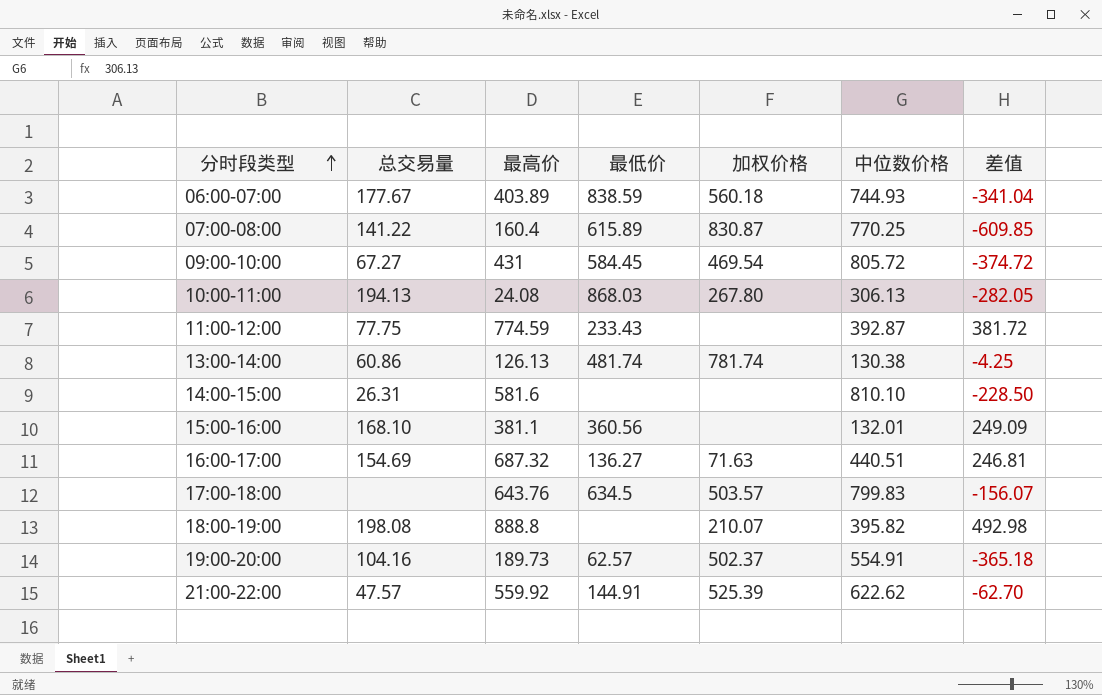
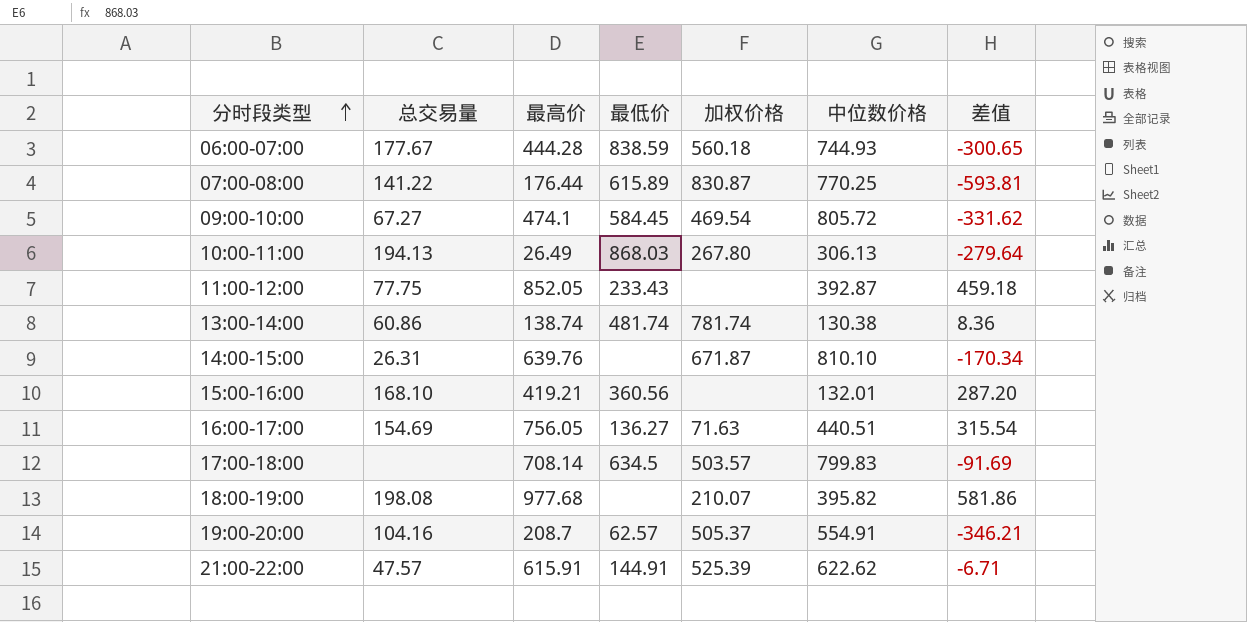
06:00-07:00 | 最高价: 403.89 -> 444.28
06:00-07:00 | 差值: -341.04 -> -300.65
07:00-08:00 | 最高价: 160.4 -> 176.44
07:00-08:00 | 差值: -609.85 -> -593.81
09:00-10:00 | 最高价: 431 -> 474.1
09:00-10:00 | 差值: -374.72 -> -331.62
10:00-11:00 | 最高价: 24.08 -> 26.49
10:00-11:00 | 差值: -282.05 -> -279.64
11:00-12:00 | 最高价: 774.59 -> 852.05
11:00-12:00 | 差值: 381.72 -> 459.18
13:00-14:00 | 最高价: 126.13 -> 138.74
13:00-14:00 | 差值: -4.25 -> 8.36
14:00-15:00 | 最高价: 581.6 -> 639.76
14:00-15:00 | 加权价格: none -> 671.87
14:00-15:00 | 差值: -228.50 -> -170.34
15:00-16:00 | 最高价: 381.1 -> 419.21
15:00-16:00 | 差值: 249.09 -> 287.20
16:00-17:00 | 最高价: 687.32 -> 756.05
16:00-17:00 | 差值: 246.81 -> 315.54
17:00-18:00 | 最高价: 643.76 -> 708.14
17:00-18:00 | 差值: -156.07 -> -91.69
18:00-19:00 | 最高价: 888.8 -> 977.68
18:00-19:00 | 差值: 492.98 -> 581.86
19:00-20:00 | 最高价: 189.73 -> 208.7
19:00-20:00 | 加权价格: 502.37 -> 505.37
19:00-20:00 | 差值: -365.18 -> -346.21
21:00-22:00 | 最高价: 559.92 -> 615.91
21:00-22:00 | 差值: -62.70 -> -6.71

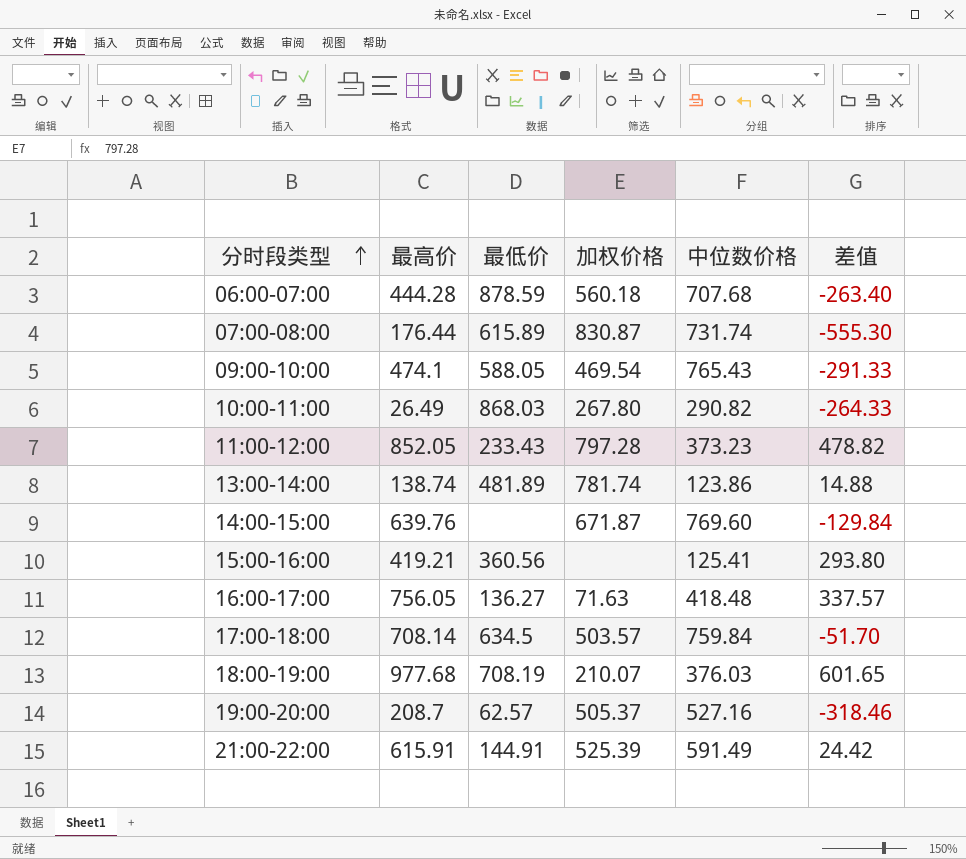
column 总交易量 | position: 2 -> none
06:00-07:00 | 最低价: 838.59 -> 878.59
06:00-07:00 | 中位数价格: 744.93 -> 707.68
06:00-07:00 | 差值: -300.65 -> -263.40
07:00-08:00 | 中位数价格: 770.25 -> 731.74
07:00-08:00 | 差值: -593.81 -> -555.30
09:00-10:00 | 最低价: 584.45 -> 588.05
09:00-10:00 | 中位数价格: 805.72 -> 765.43
09:00-10:00 | 差值: -331.62 -> -291.33
10:00-11:00 | 中位数价格: 306.13 -> 290.82
10:00-11:00 | 差值: -279.64 -> -264.33
11:00-12:00 | 加权价格: none -> 797.28
11:00-12:00 | 中位数价格: 392.87 -> 373.23
11:00-12:00 | 差值: 459.18 -> 478.82
13:00-14:00 | 最低价: 481.74 -> 481.89
13:00-14:00 | 中位数价格: 130.38 -> 123.86
13:00-14:00 | 差值: 8.36 -> 14.88
14:00-15:00 | 中位数价格: 810.10 -> 769.60
14:00-15:00 | 差值: -170.34 -> -129.84
15:00-16:00 | 中位数价格: 132.01 -> 125.41
15:00-16:00 | 差值: 287.20 -> 293.80
16:00-17:00 | 中位数价格: 440.51 -> 418.48
16:00-17:00 | 差值: 315.54 -> 337.57
17:00-18:00 | 中位数价格: 799.83 -> 759.84
17:00-18:00 | 差值: -91.69 -> -51.70
18:00-19:00 | 最低价: none -> 708.19
18:00-19:00 | 中位数价格: 395.82 -> 376.03
18:00-19:00 | 差值: 581.86 -> 601.65
19:00-20:00 | 中位数价格: 554.91 -> 527.16
19:00-20:00 | 差值: -346.21 -> -318.46
21:00-22:00 | 中位数价格: 622.62 -> 591.49
21:00-22:00 | 差值: -6.71 -> 24.42

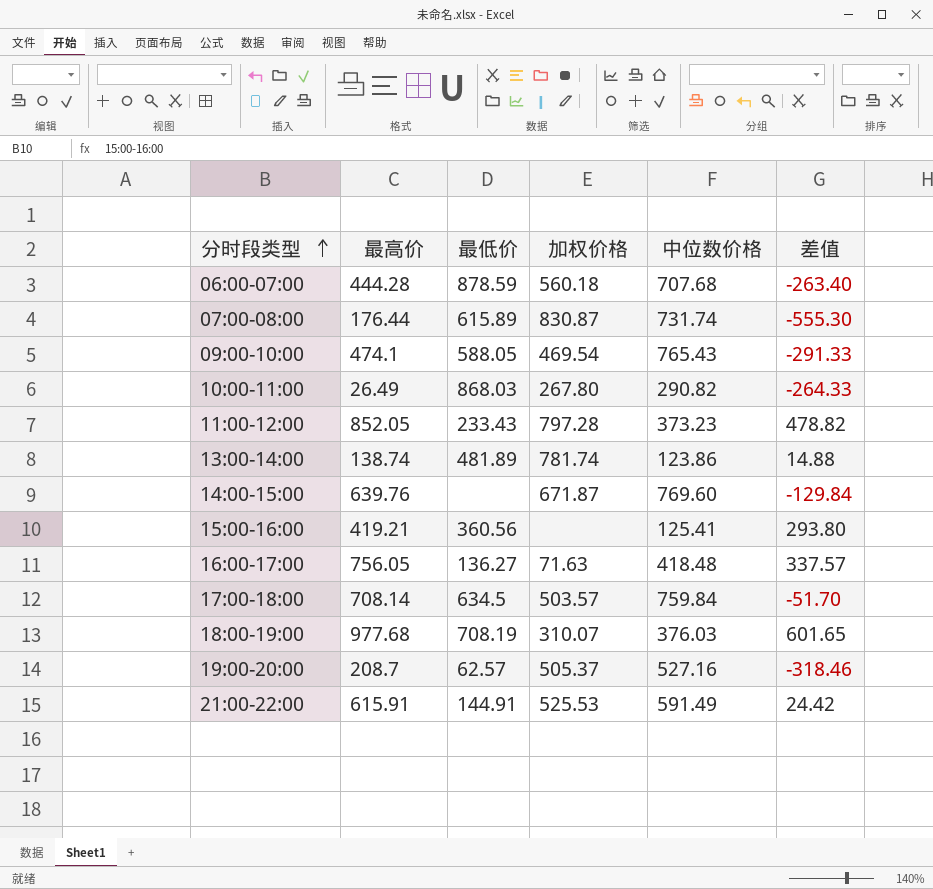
18:00-19:00 | 加权价格: 210.07 -> 310.07
21:00-22:00 | 加权价格: 525.39 -> 525.53

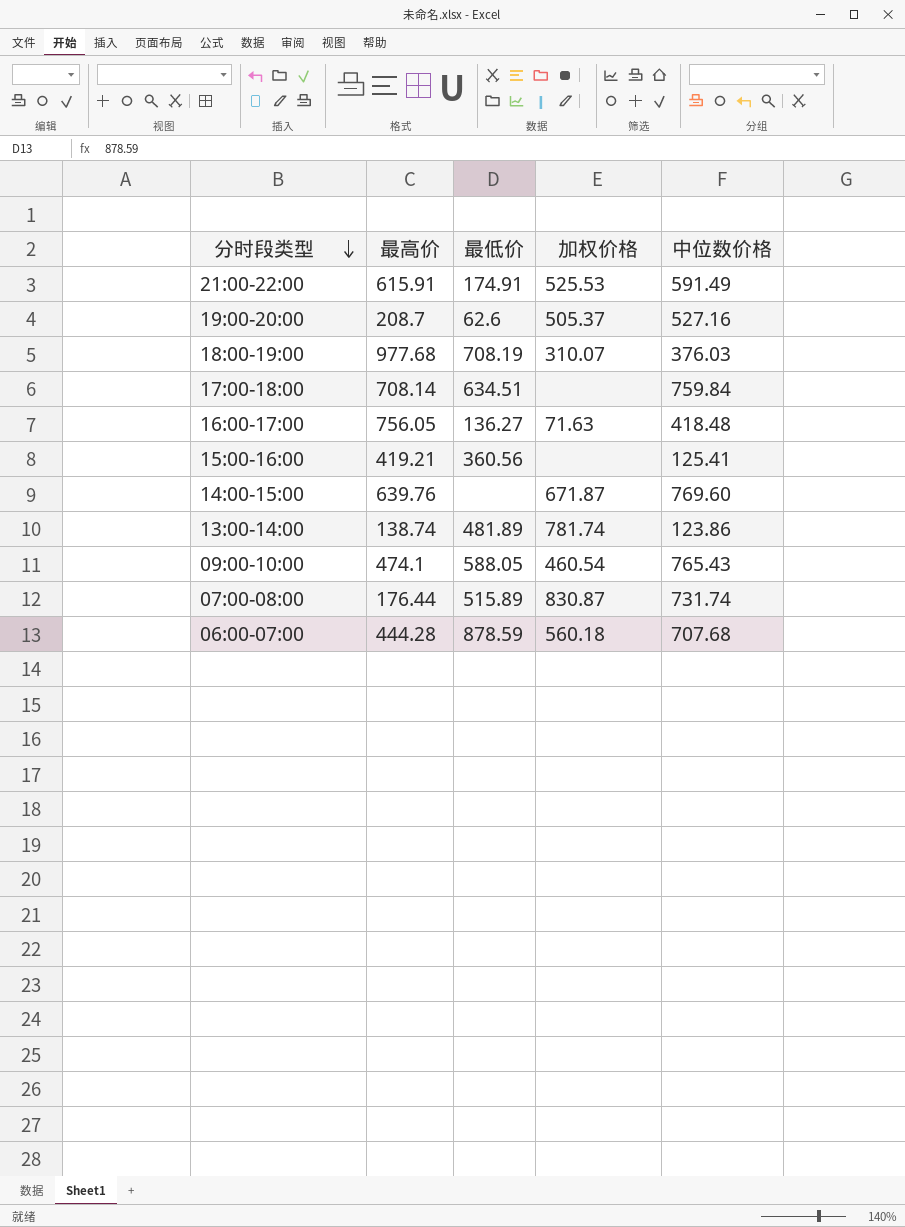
row order: 分时段类型 ascending -> 分时段类型 descending
column 差值 | formula: [最高价] - [中位数价格] -> none
row 10:00-11:00: 26.49 | 868.03 | 267.80 | 290.82 | -264.33 -> none
row 11:00-12:00: 852.05 | 233.43 | 797.28 | 373.23 | 478.82 -> none
21:00-22:00 | 最低价: 144.91 -> 174.91
19:00-20:00 | 最低价: 62.57 -> 62.6
17:00-18:00 | 最低价: 634.5 -> 634.51
17:00-18:00 | 加权价格: 503.57 -> none
09:00-10:00 | 加权价格: 469.54 -> 460.54
07:00-08:00 | 最低价: 615.89 -> 515.89

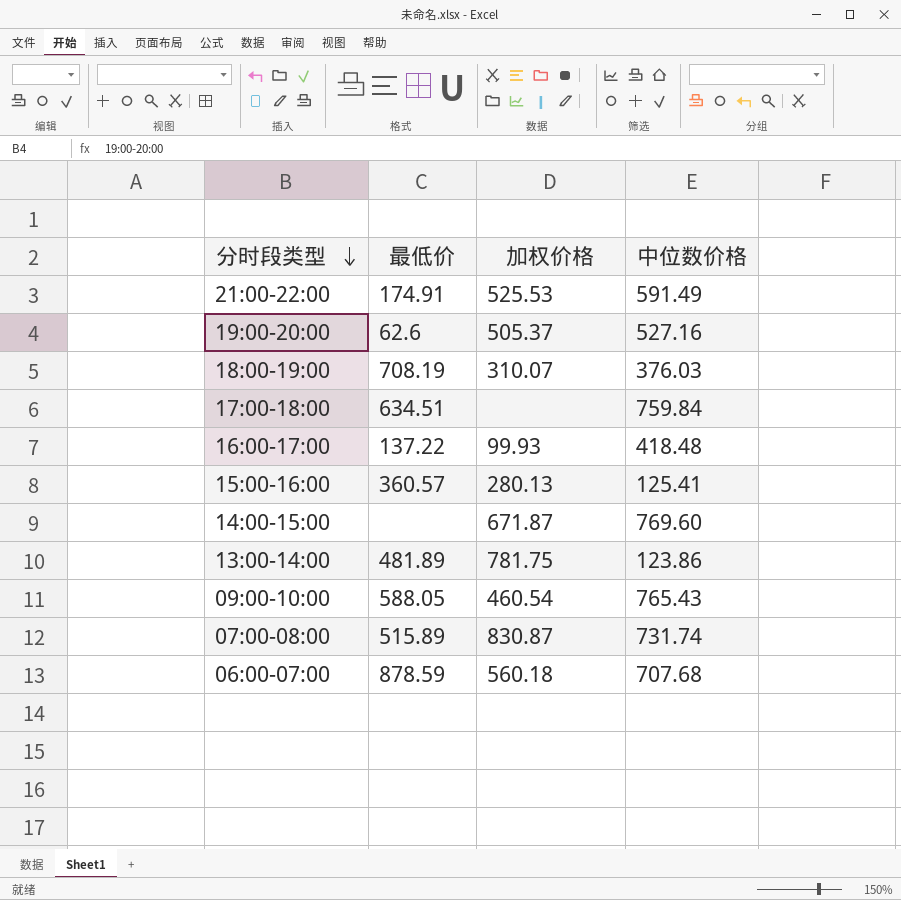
column 最高价 | position: 2 -> none
16:00-17:00 | 最低价: 136.27 -> 137.22
16:00-17:00 | 加权价格: 71.63 -> 99.93
15:00-16:00 | 最低价: 360.56 -> 360.57
15:00-16:00 | 加权价格: none -> 280.13
13:00-14:00 | 加权价格: 781.74 -> 781.75

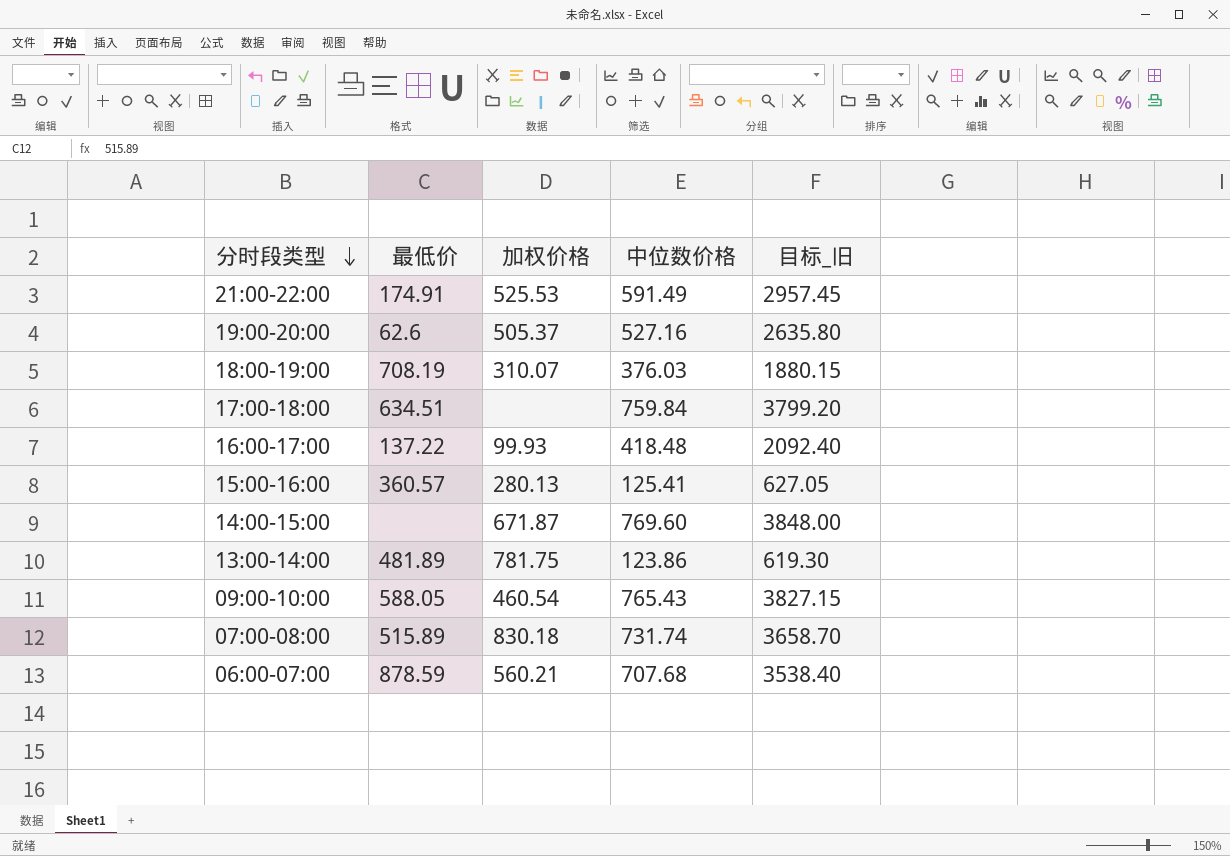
column 目标_旧 | formula: none -> [中位数价格] * 5
07:00-08:00 | 加权价格: 830.87 -> 830.18
06:00-07:00 | 加权价格: 560.18 -> 560.21

